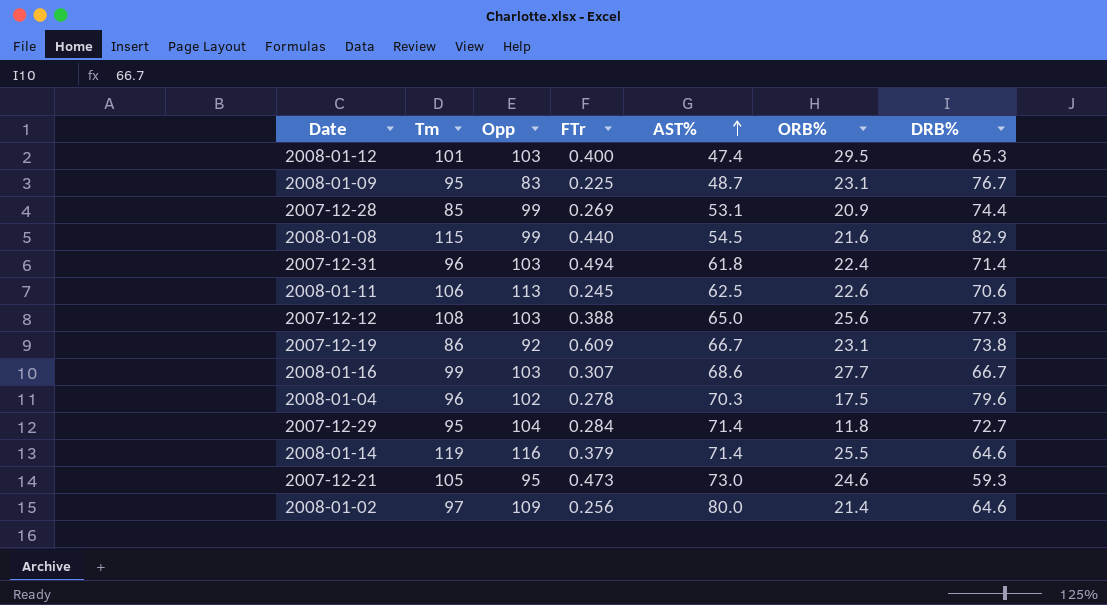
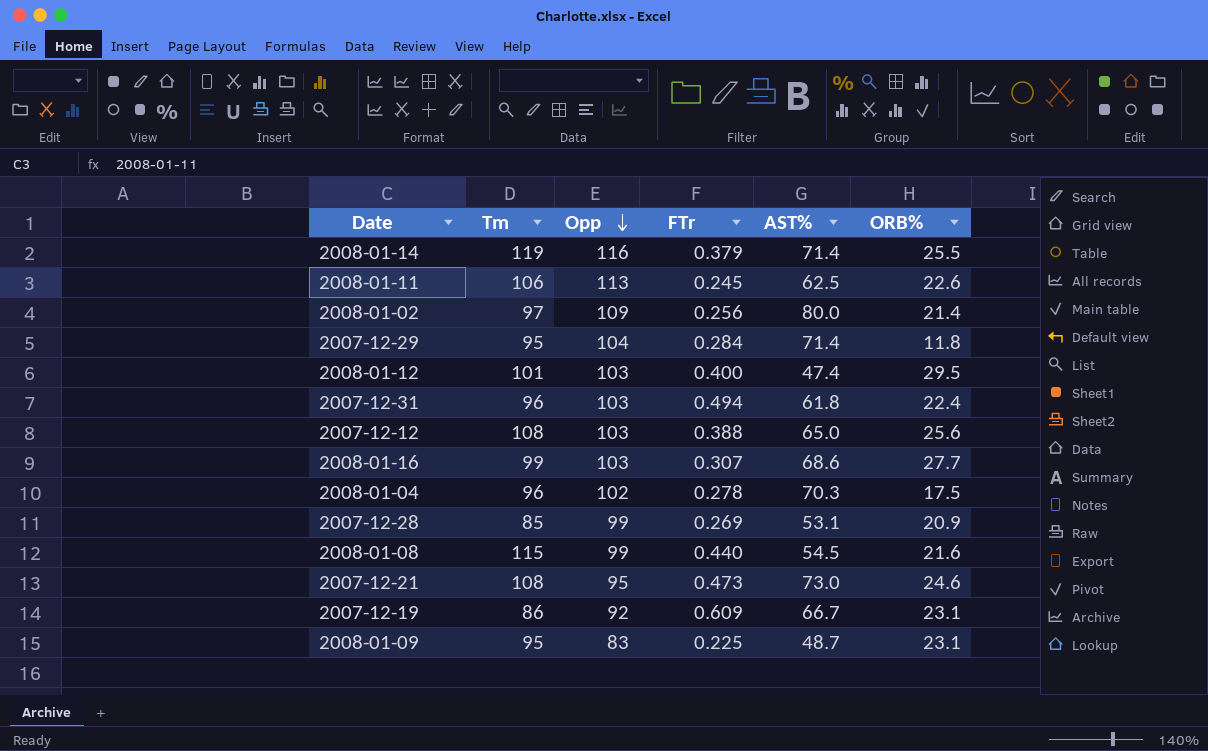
row order: AST% ascending -> Opp descending
column DRB% | position: 7 -> none
2007-12-21 | Tm: 105 -> 108

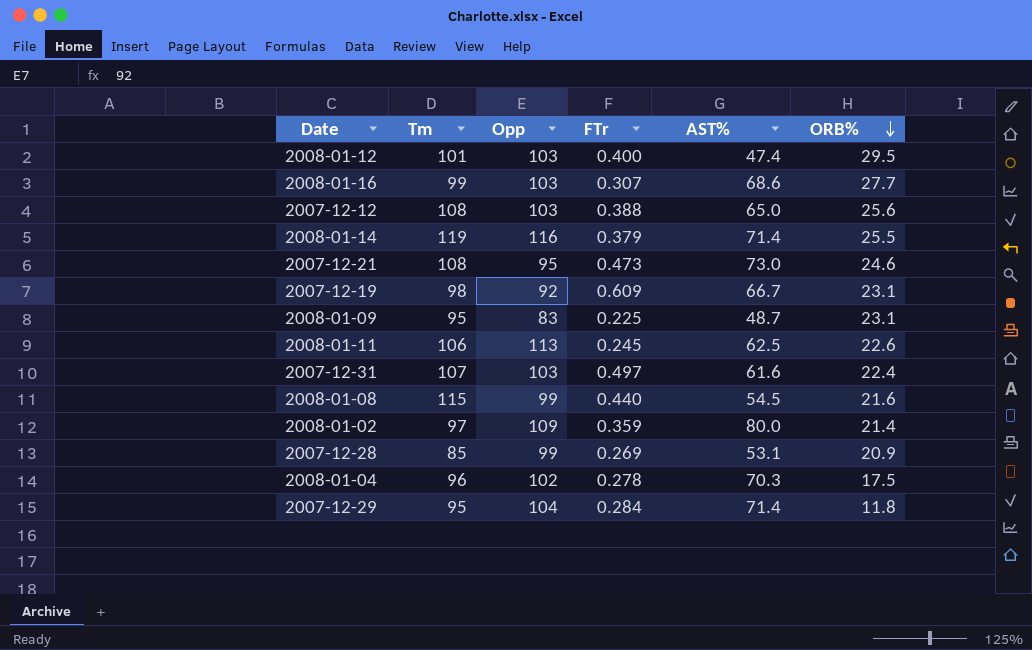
row order: Opp descending -> ORB% descending
2007-12-19 | Tm: 86 -> 98
2007-12-31 | Tm: 96 -> 107
2007-12-31 | FTr: 0.494 -> 0.497
2007-12-31 | AST%: 61.8 -> 61.6
2008-01-02 | FTr: 0.256 -> 0.359

